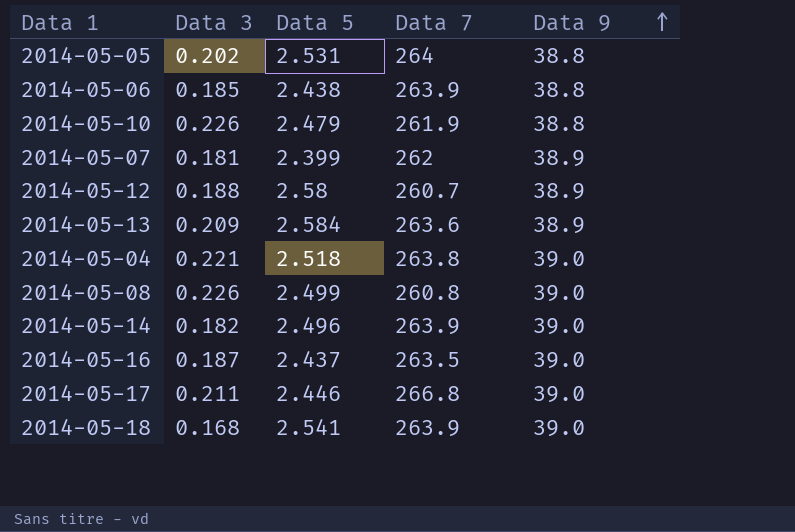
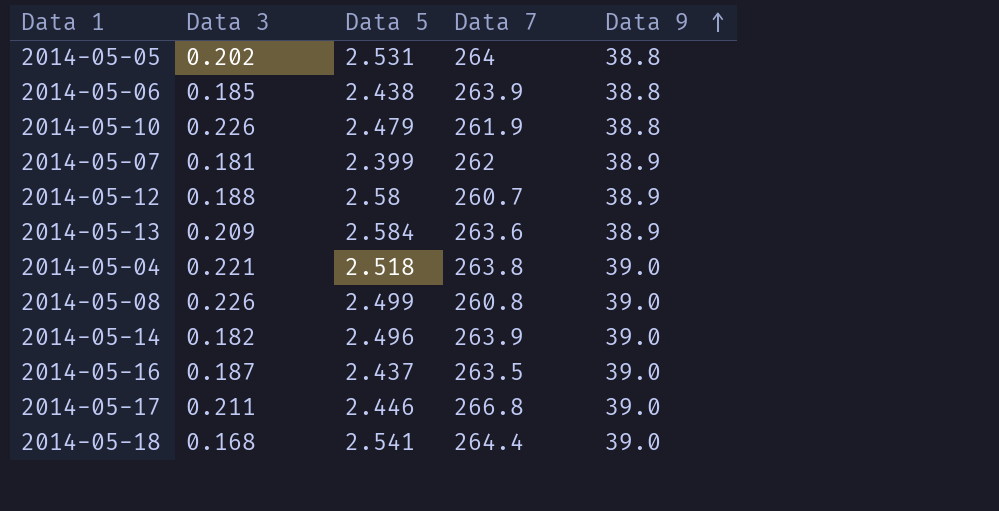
2014-05-18 | Data 7: 263.9 -> 264.4

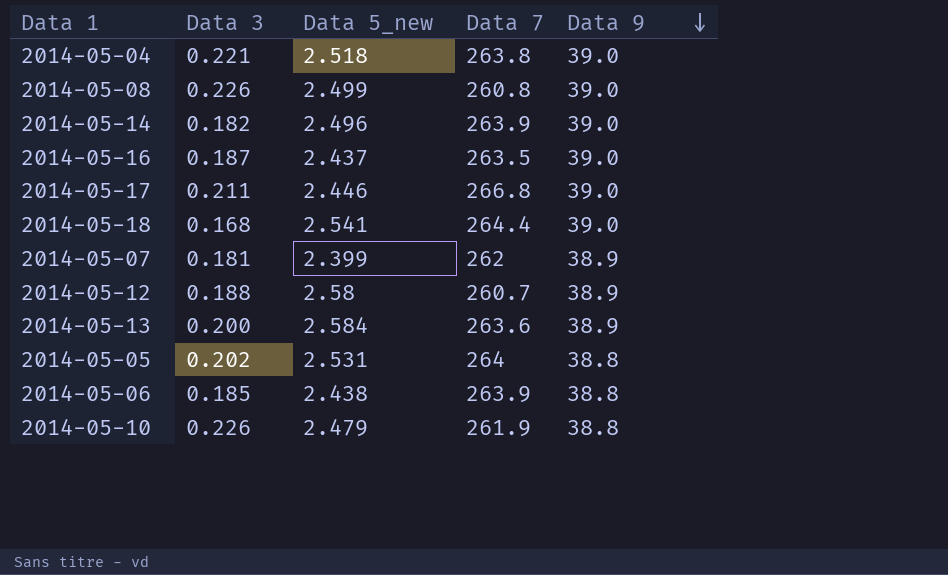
row order: Data 9 ascending -> Data 9 descending
column name: Data 5 -> Data 5_new
2014-05-13 | Data 3: 0.209 -> 0.200

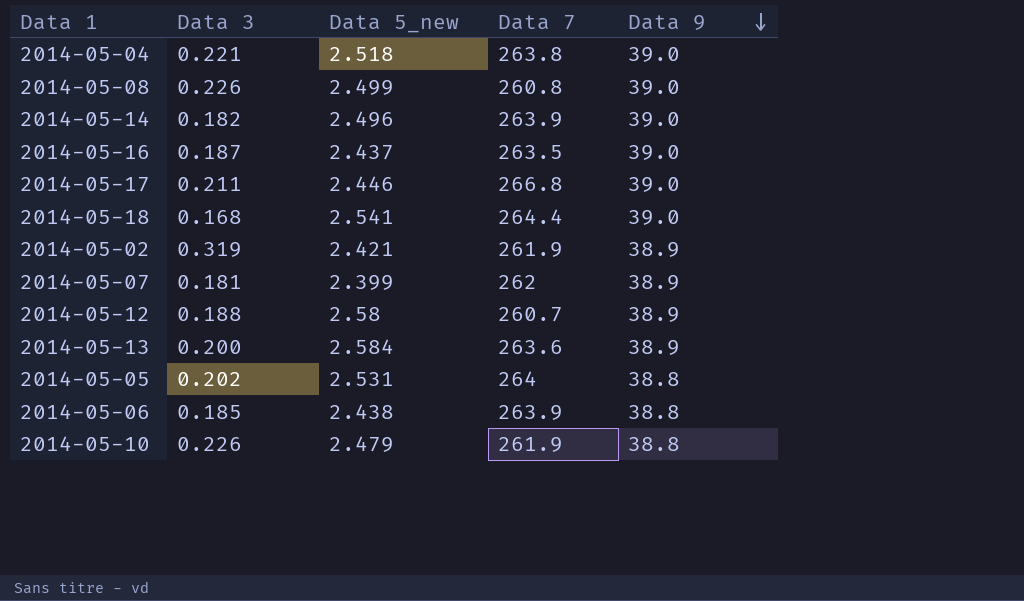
row 2014-05-02: none -> 0.319 | 2.421 | 261.9 | 38.9

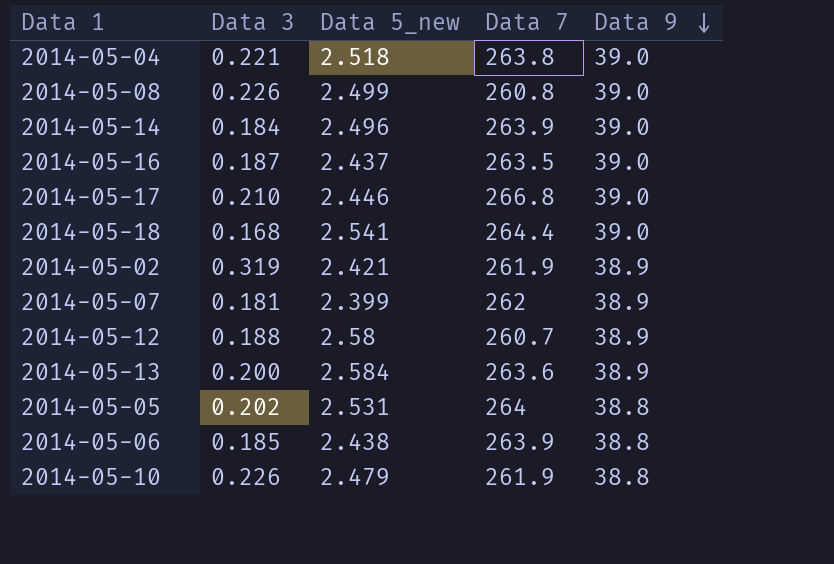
2014-05-14 | Data 3: 0.182 -> 0.184
2014-05-17 | Data 3: 0.211 -> 0.210

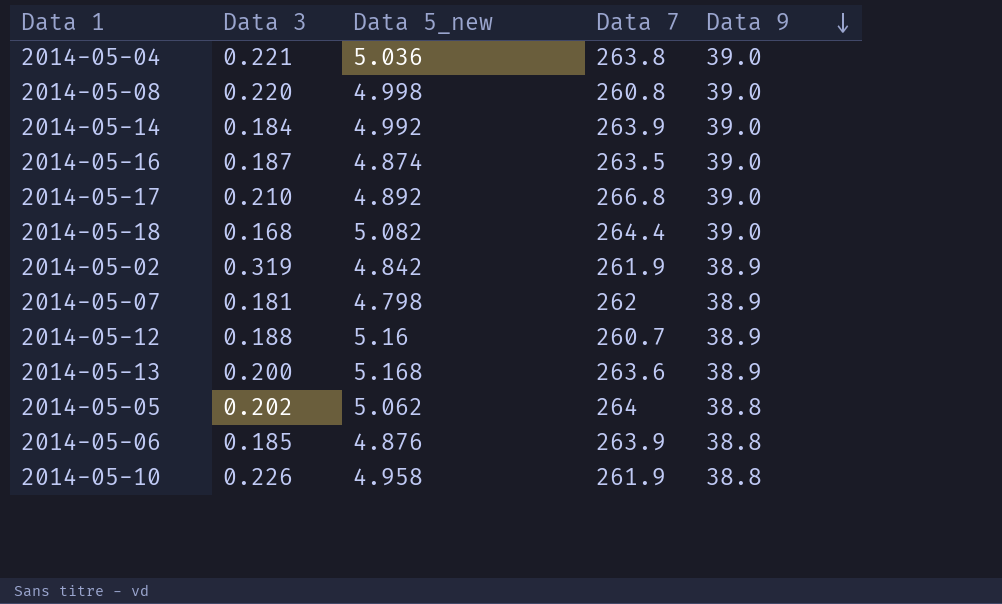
2014-05-04 | Data 5_new: 2.518 -> 5.036
2014-05-08 | Data 3: 0.226 -> 0.220
2014-05-08 | Data 5_new: 2.499 -> 4.998
2014-05-14 | Data 5_new: 2.496 -> 4.992
2014-05-16 | Data 5_new: 2.437 -> 4.874
2014-05-17 | Data 5_new: 2.446 -> 4.892
2014-05-18 | Data 5_new: 2.541 -> 5.082
2014-05-02 | Data 5_new: 2.421 -> 4.842
2014-05-07 | Data 5_new: 2.399 -> 4.798
2014-05-12 | Data 5_new: 2.58 -> 5.16
2014-05-13 | Data 5_new: 2.584 -> 5.168
2014-05-05 | Data 5_new: 2.531 -> 5.062
2014-05-06 | Data 5_new: 2.438 -> 4.876
2014-05-10 | Data 5_new: 2.479 -> 4.958

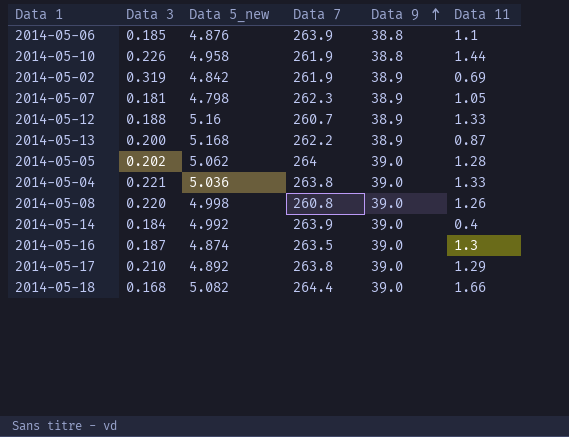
row order: Data 9 descending -> Data 9 ascending
column Data 11 | position: none -> 6
2014-05-07 | Data 7: 262 -> 262.3
2014-05-13 | Data 7: 263.6 -> 262.2
2014-05-05 | Data 9: 38.8 -> 39.0
2014-05-17 | Data 7: 266.8 -> 263.8

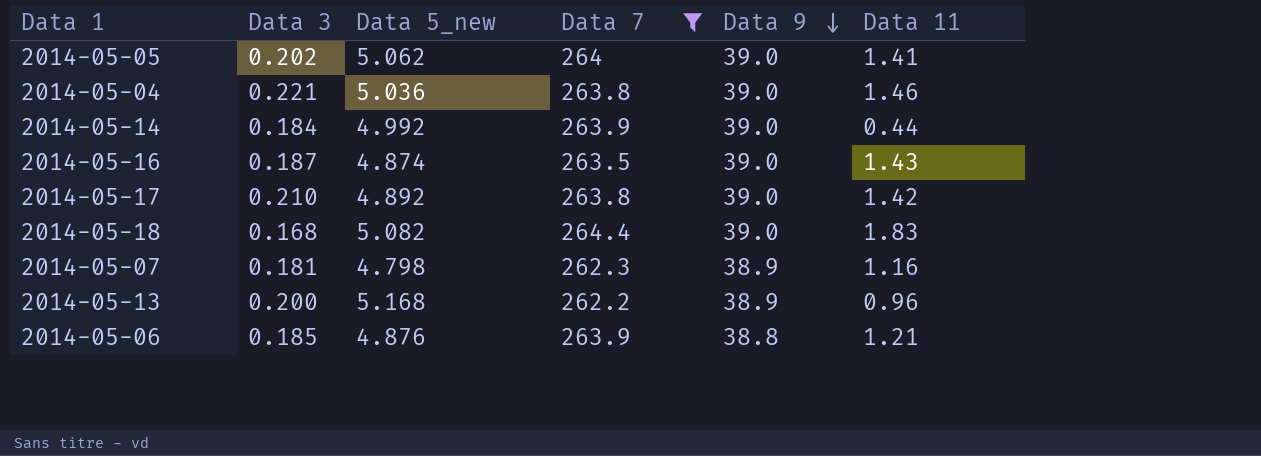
filter: none -> Data 7 >= 262.2
row order: Data 9 ascending -> Data 9 descending
2014-05-05 | Data 11: 1.28 -> 1.41
2014-05-04 | Data 11: 1.33 -> 1.46
2014-05-14 | Data 11: 0.4 -> 0.44
2014-05-16 | Data 11: 1.3 -> 1.43
2014-05-17 | Data 11: 1.29 -> 1.42
2014-05-18 | Data 11: 1.66 -> 1.83
2014-05-07 | Data 11: 1.05 -> 1.16
2014-05-13 | Data 11: 0.87 -> 0.96
2014-05-06 | Data 11: 1.1 -> 1.21

